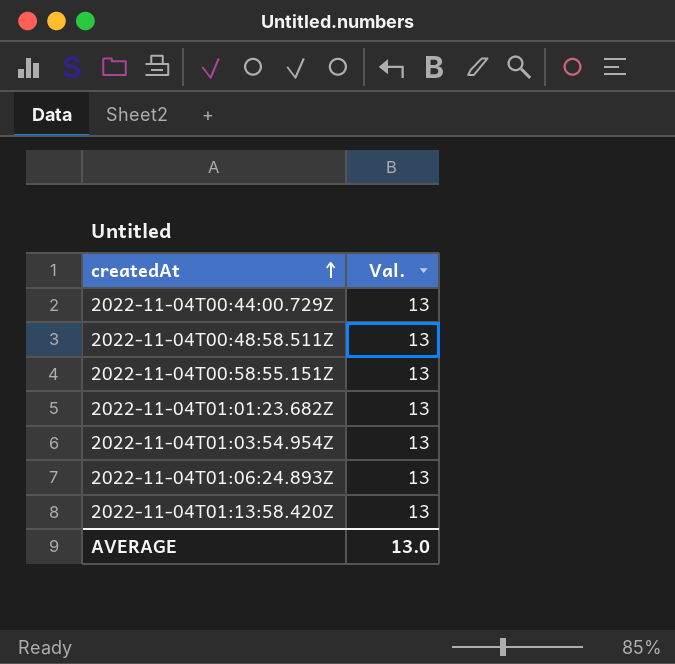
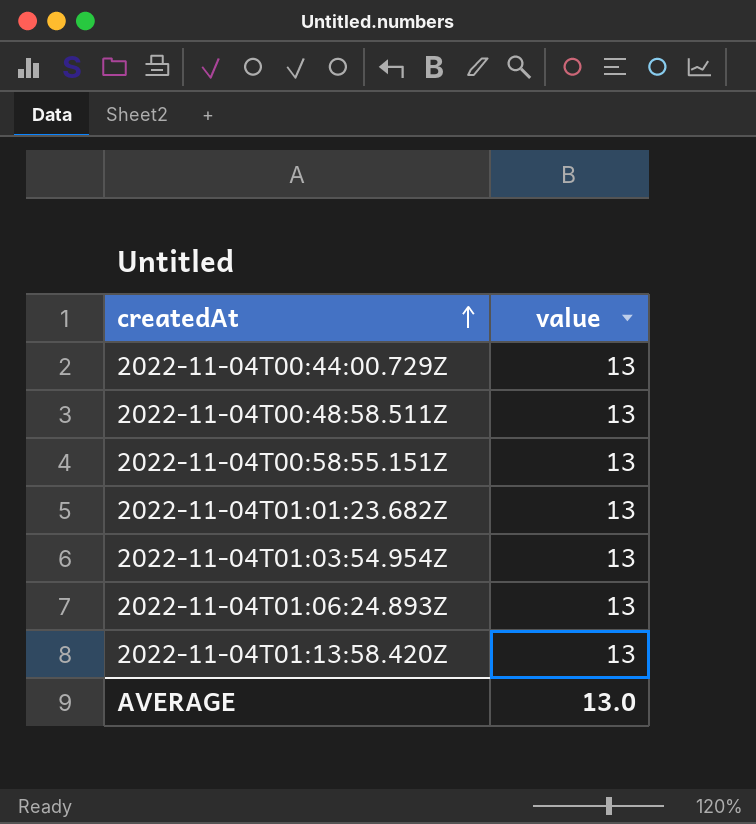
column name: Val. -> value

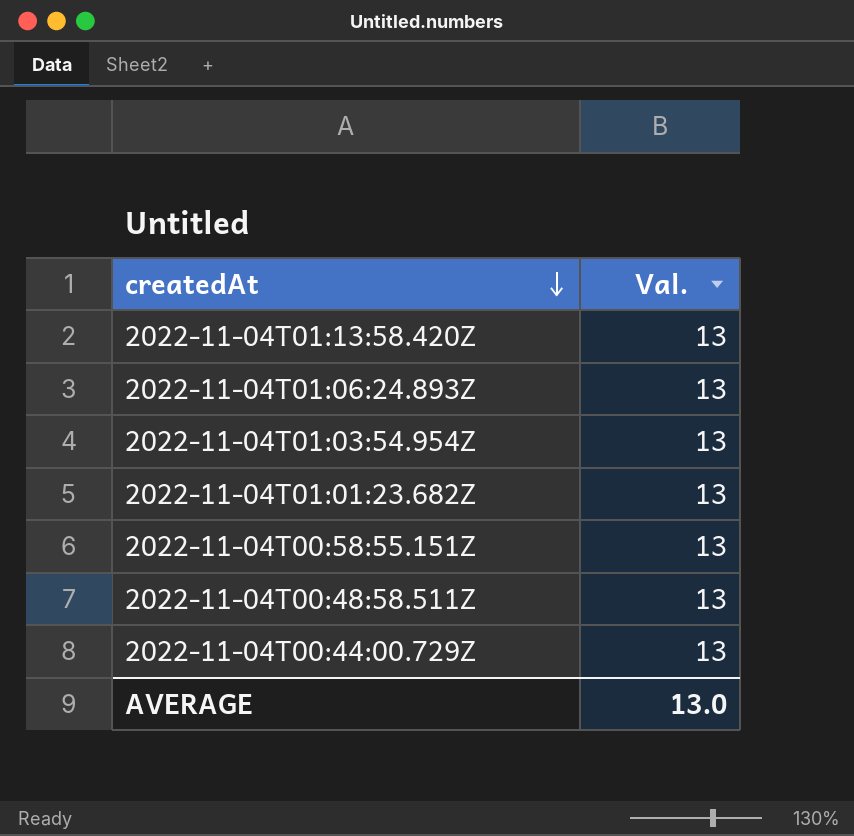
row order: createdAt ascending -> createdAt descending
column name: value -> Val.

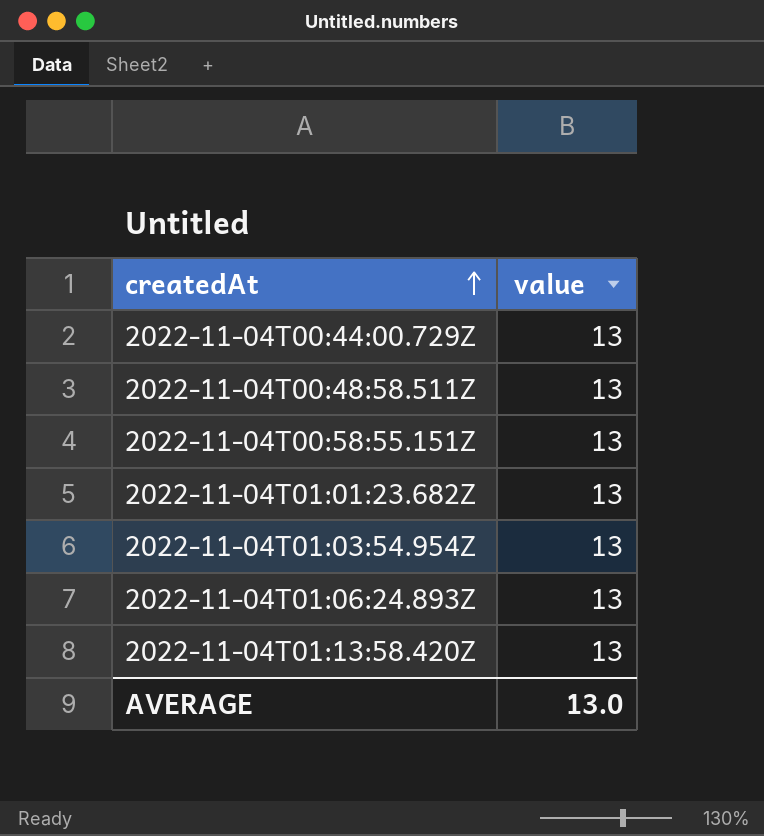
row order: createdAt descending -> createdAt ascending
column name: Val. -> value

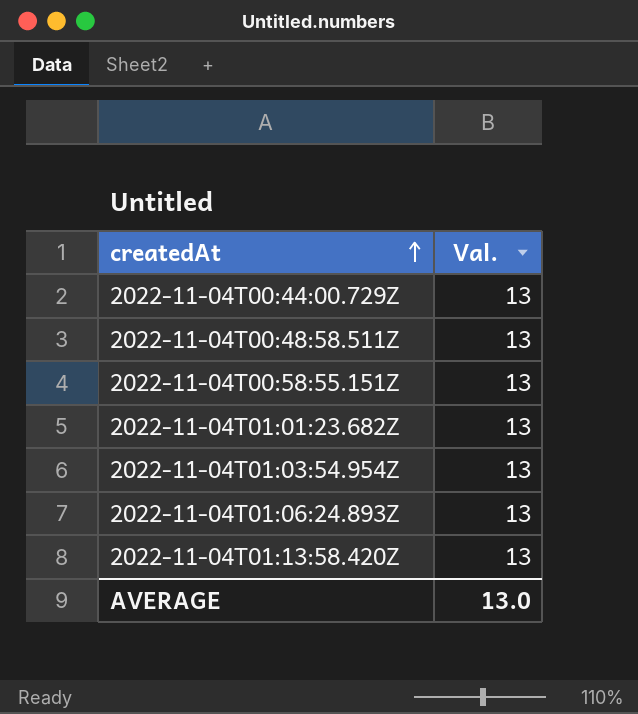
column name: value -> Val.

